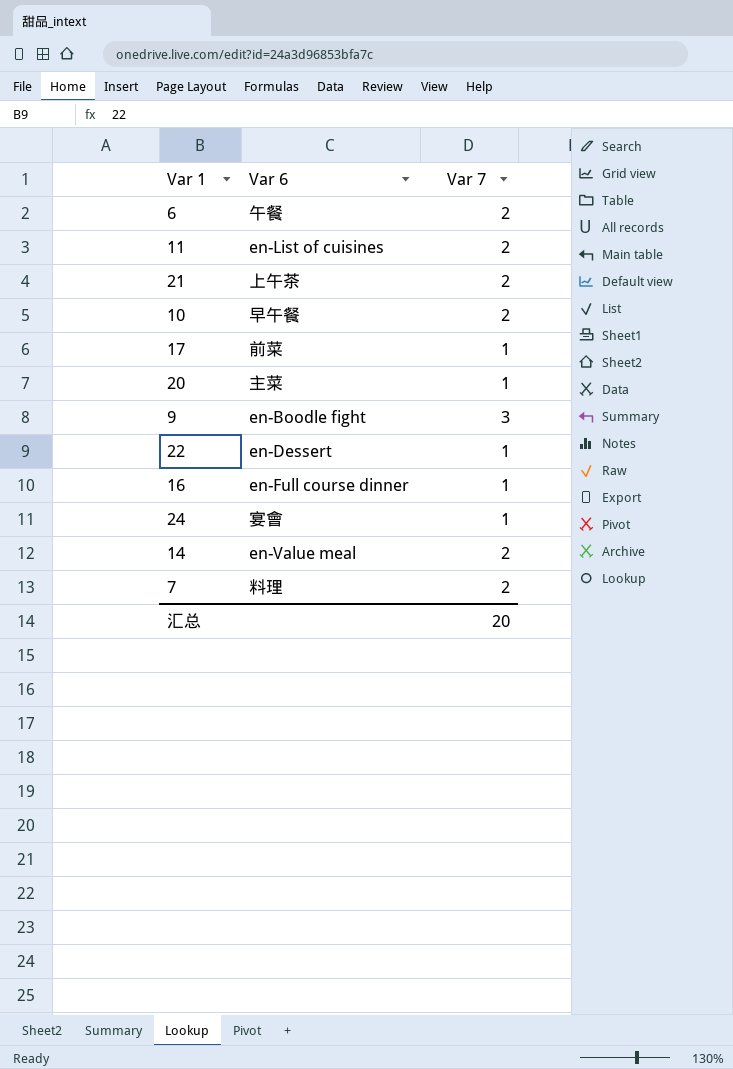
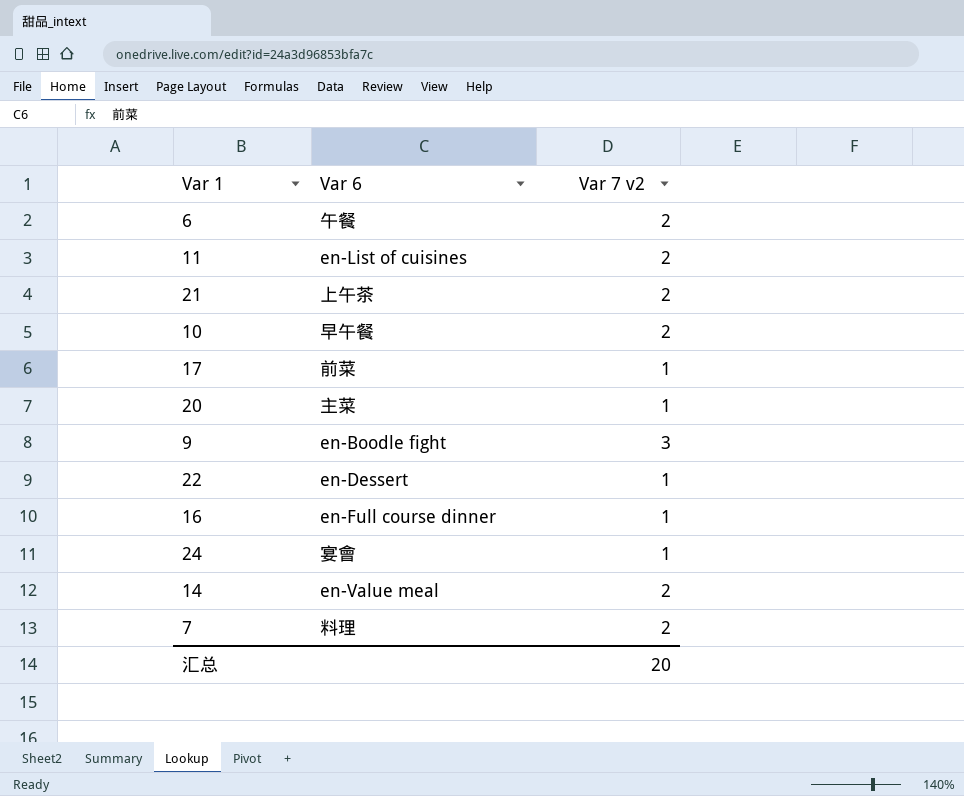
column name: Var 7 -> Var 7 v2

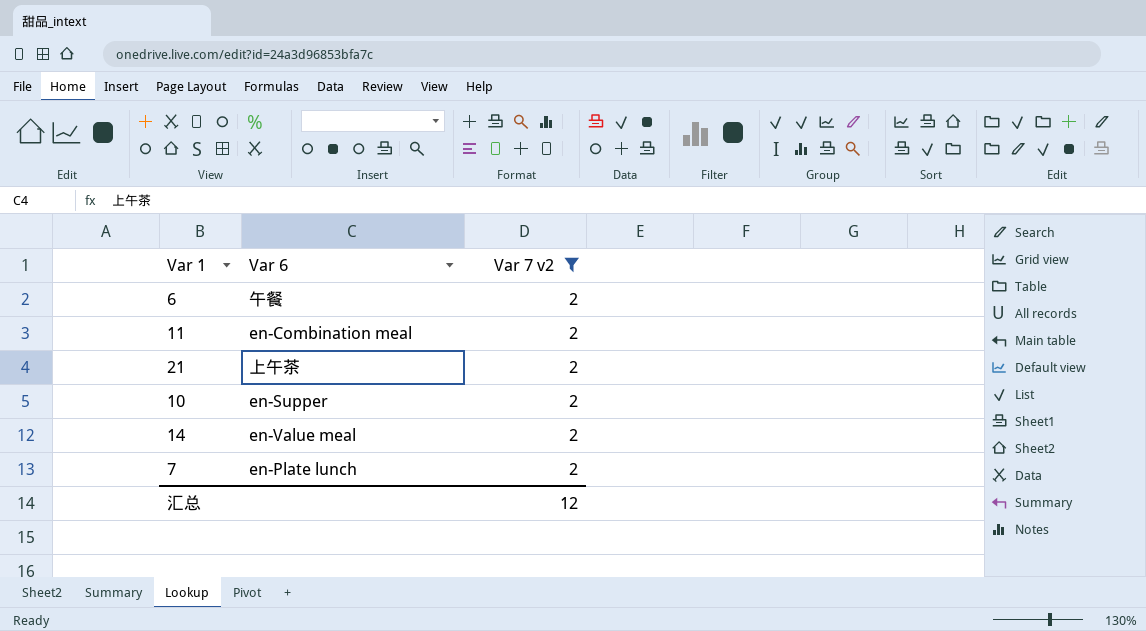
filter: none -> Var 7 v2 = 2
11 | Var 6: en-List of cuisines -> en-Combination meal
10 | Var 6: 早午餐 -> en-Supper
7 | Var 6: 料理 -> en-Plate lunch
汇总 | Var 7 v2: 20 -> 12

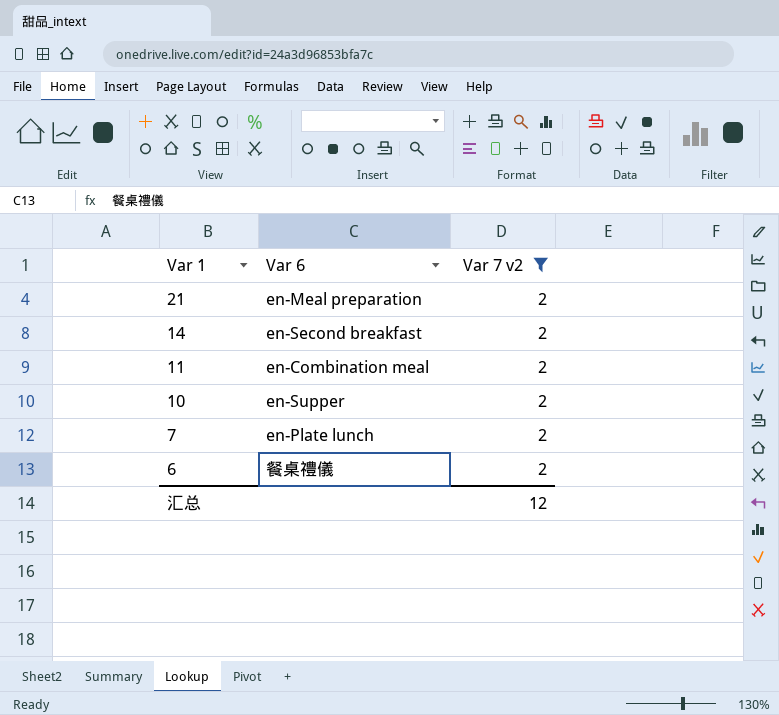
row order: none -> Var 1 descending
21 | Var 6: 上午茶 -> en-Meal preparation
14 | Var 6: en-Value meal -> en-Second breakfast
6 | Var 6: 午餐 -> 餐桌禮儀

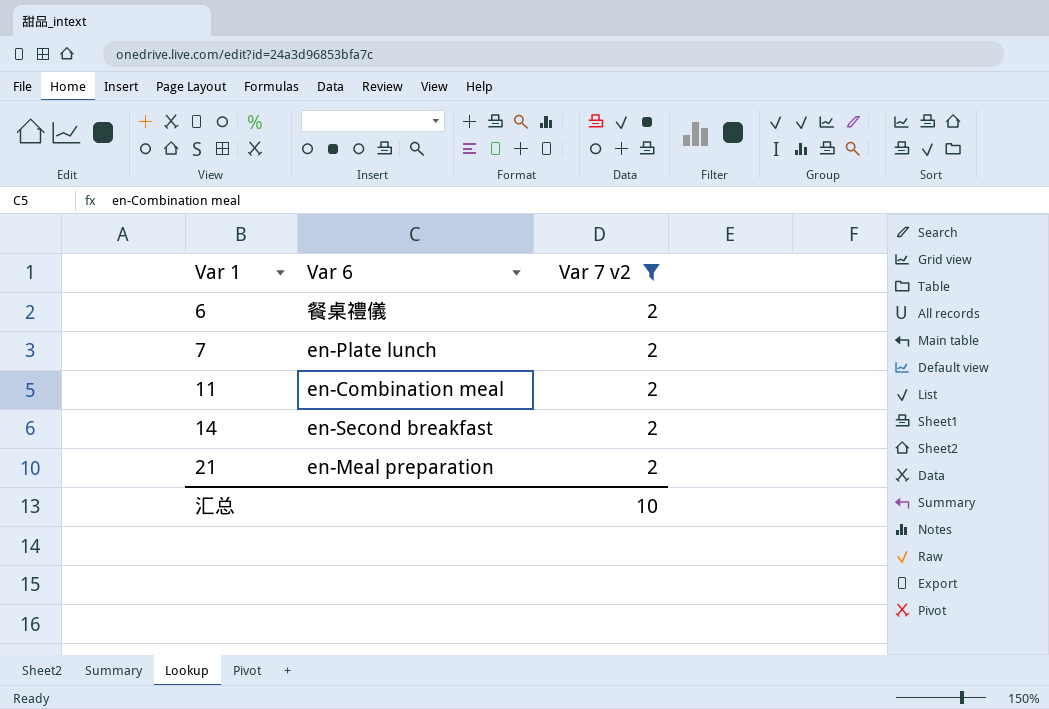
row order: Var 1 descending -> Var 1 ascending
row 10: en-Supper | 2 -> none
汇总 | Var 7 v2: 12 -> 10

